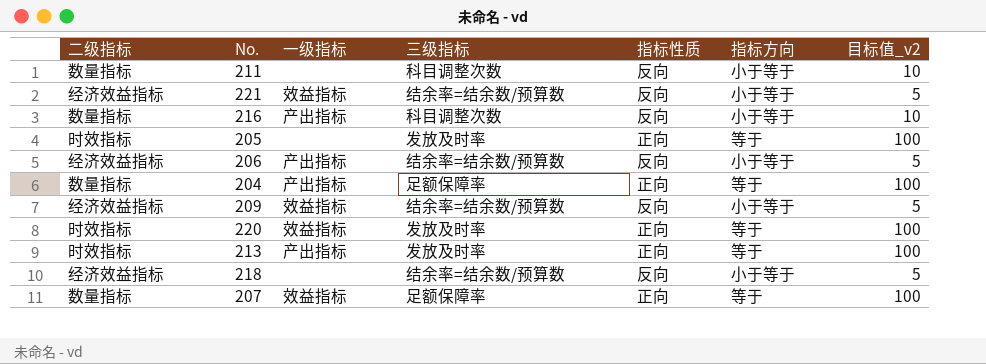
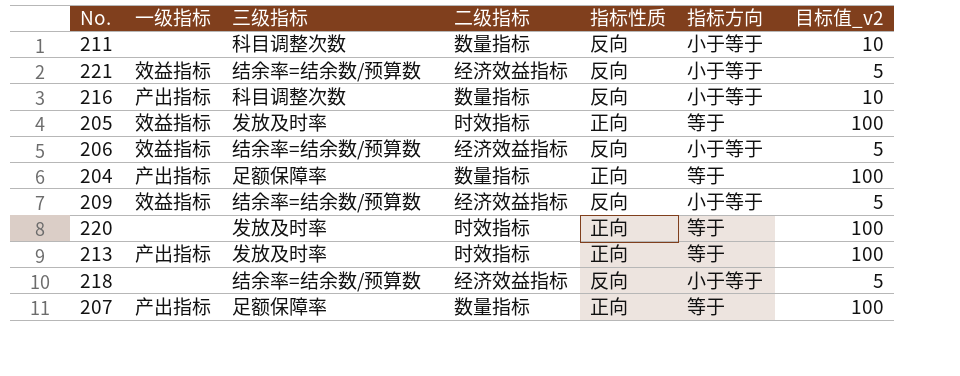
column 二级指标 | position: 1 -> 4
205 | 一级指标: none -> 效益指标
206 | 一级指标: 产出指标 -> 效益指标
220 | 一级指标: 效益指标 -> none
207 | 一级指标: 效益指标 -> 产出指标

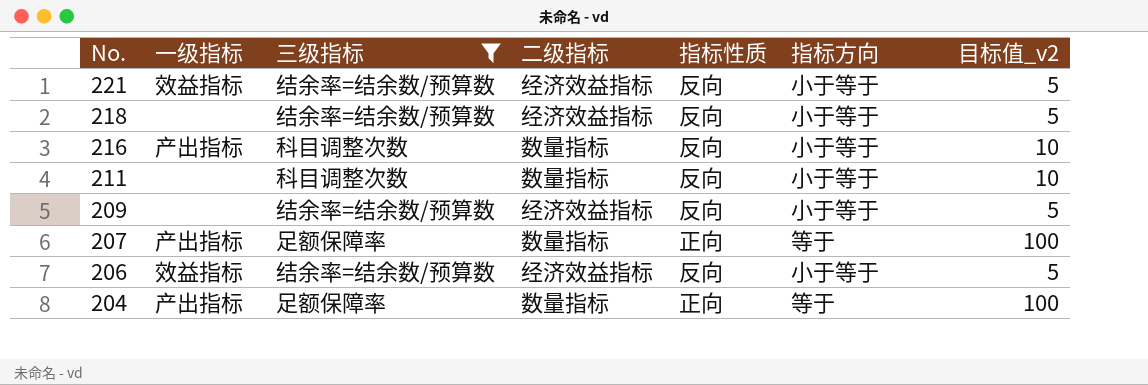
filter: none -> 三级指标 != 发放及时率
row order: none -> No. descending
209 | 一级指标: 效益指标 -> none

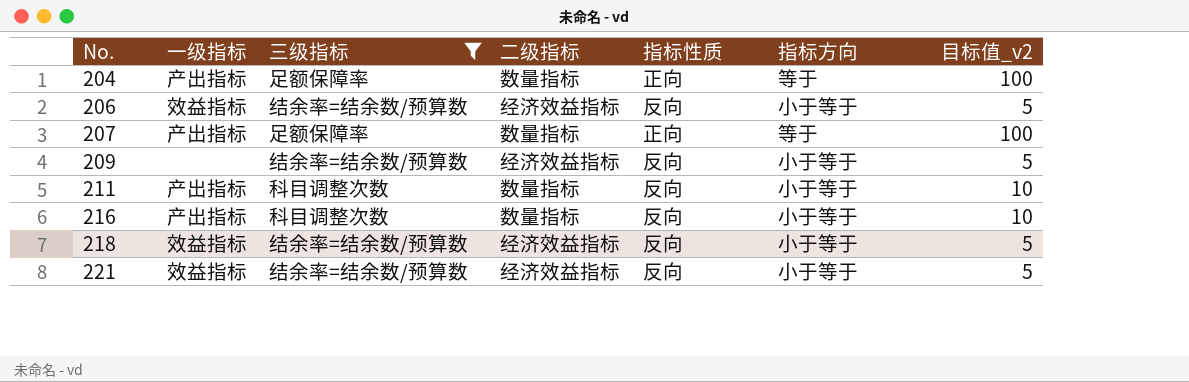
row order: No. descending -> No. ascending
211 | 一级指标: none -> 产出指标
218 | 一级指标: none -> 效益指标

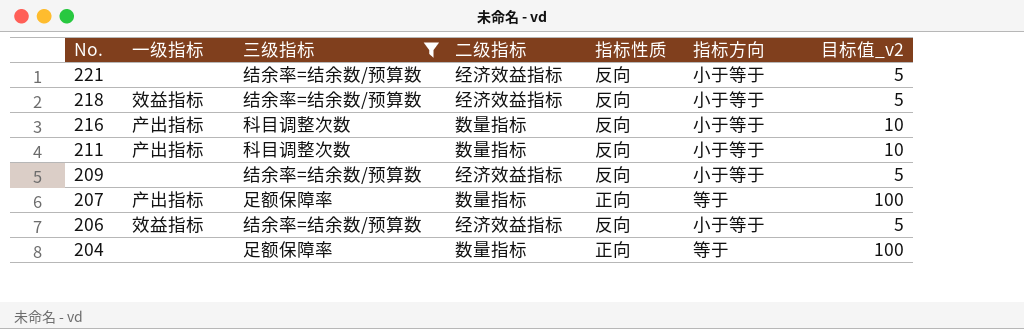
row order: No. ascending -> No. descending
221 | 一级指标: 效益指标 -> none
204 | 一级指标: 产出指标 -> none

